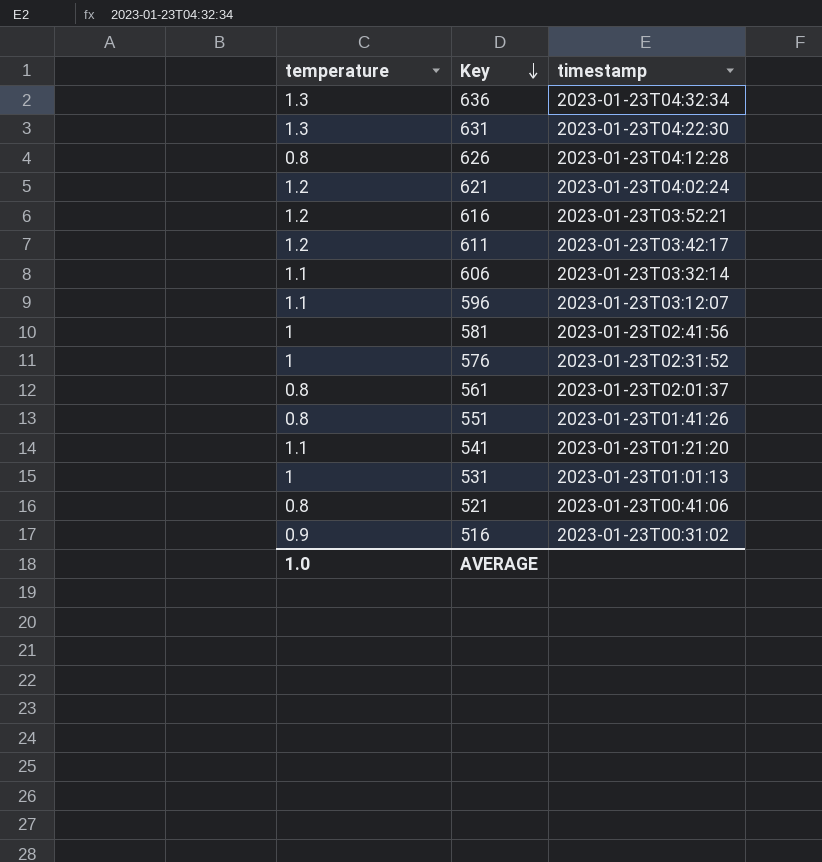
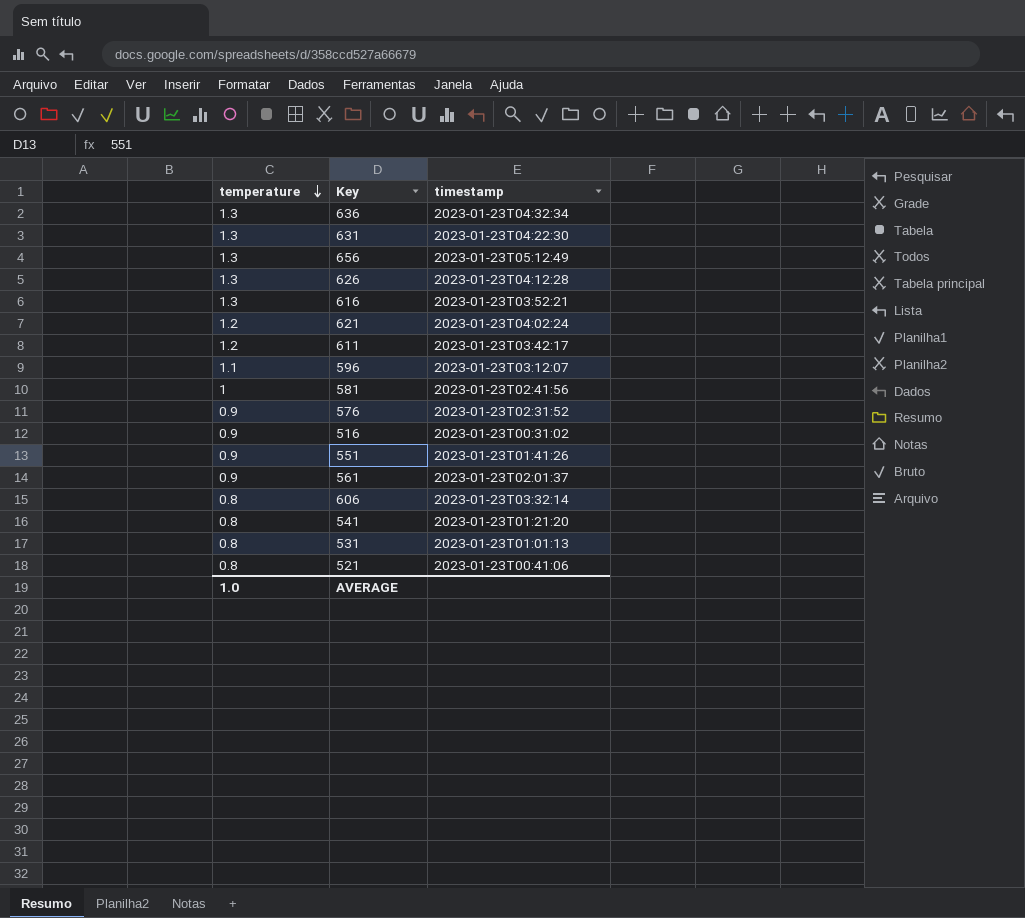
row order: Key descending -> temperature descending
row 656: none -> 1.3 | 2023-01-23T05:12:49
626 | temperature: 0.8 -> 1.3
616 | temperature: 1.2 -> 1.3
576 | temperature: 1 -> 0.9
551 | temperature: 0.8 -> 0.9
561 | temperature: 0.8 -> 0.9
606 | temperature: 1.1 -> 0.8
541 | temperature: 1.1 -> 0.8
531 | temperature: 1 -> 0.8

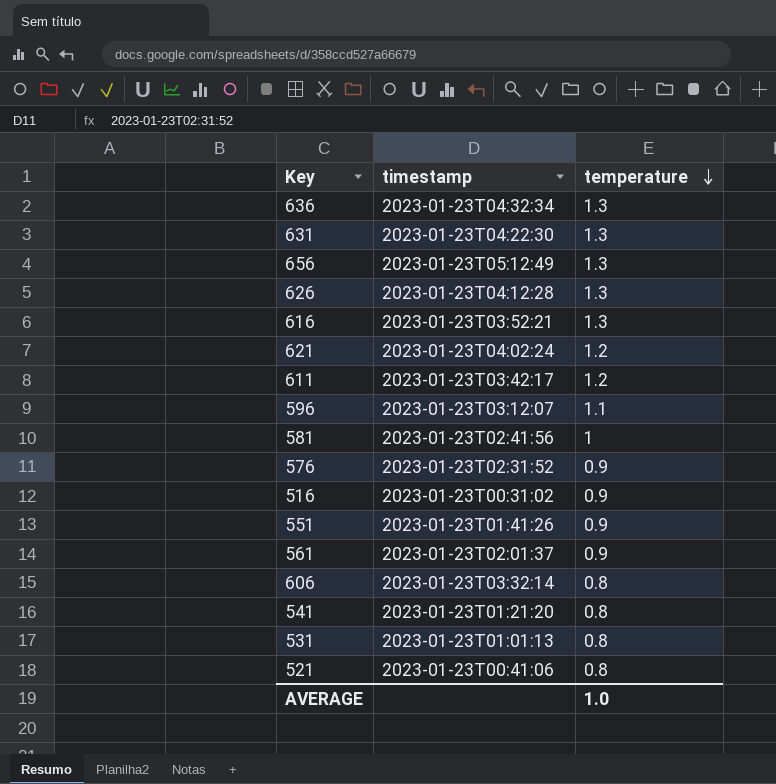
column temperature | position: 1 -> 3

